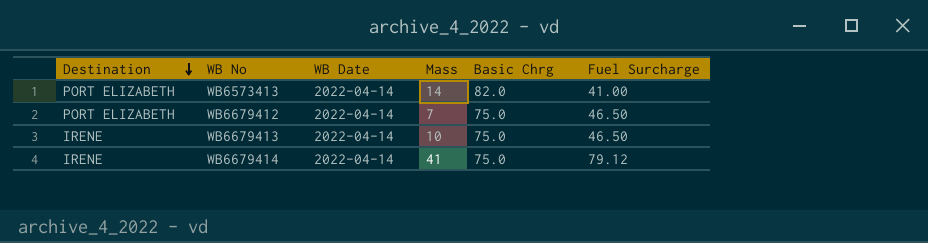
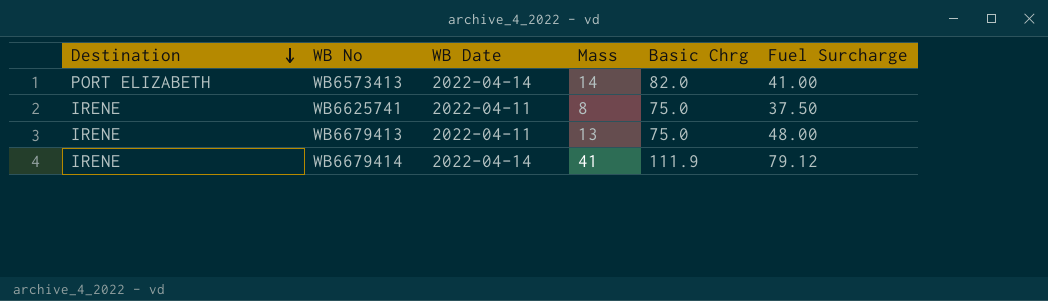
row WB6679412: PORT ELIZABETH | 2022-04-14 | 7 | 75.0 | 46.50 -> none
row WB6625741: none -> IRENE | 2022-04-11 | 8 | 75.0 | 37.50
WB6679413 | WB Date: 2022-04-14 -> 2022-04-11
WB6679413 | Mass: 10 -> 13
WB6679413 | Fuel Surcharge: 46.50 -> 48.00
WB6679414 | Basic Chrg: 75.0 -> 111.9

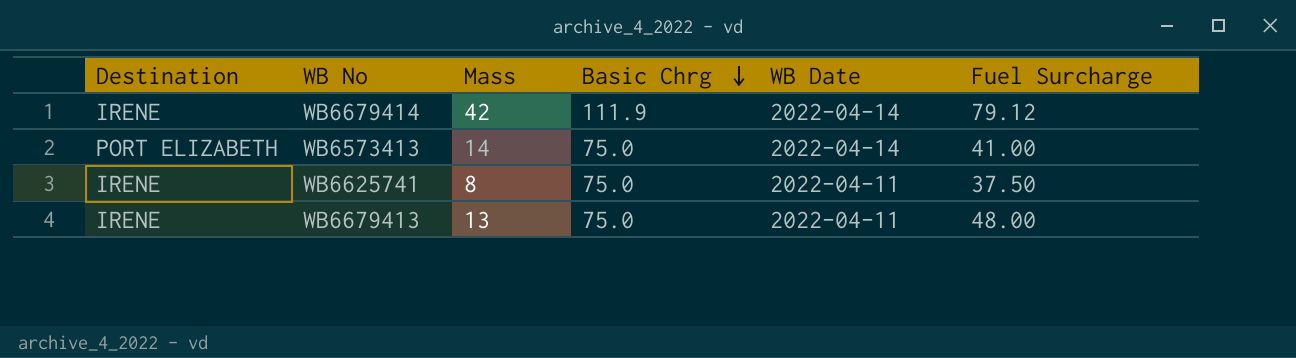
row order: Destination descending -> Basic Chrg descending
column WB Date | position: 3 -> 5
WB6679414 | Mass: 41 -> 42
WB6573413 | Basic Chrg: 82.0 -> 75.0

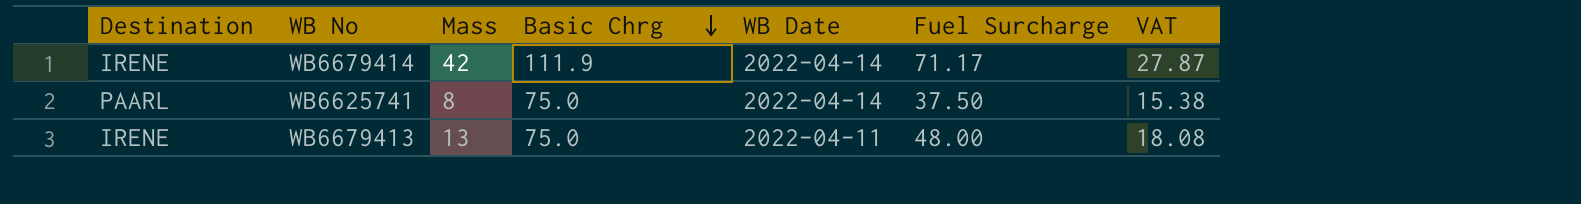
column VAT | position: none -> 7
row WB6573413: PORT ELIZABETH | 14 | 75.0 | 2022-04-14 | 41.00 -> none
WB6679414 | Fuel Surcharge: 79.12 -> 71.17
WB6625741 | Destination: IRENE -> PAARL
WB6625741 | WB Date: 2022-04-11 -> 2022-04-14

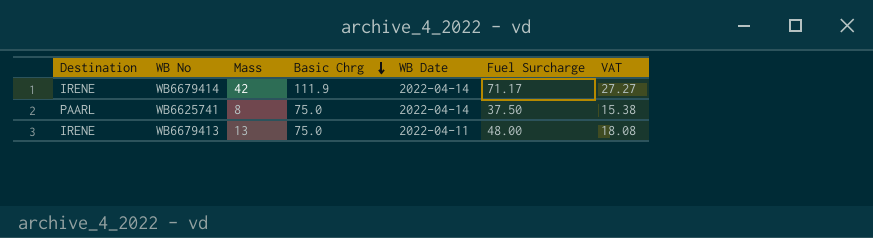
WB6679414 | VAT: 27.87 -> 27.27

